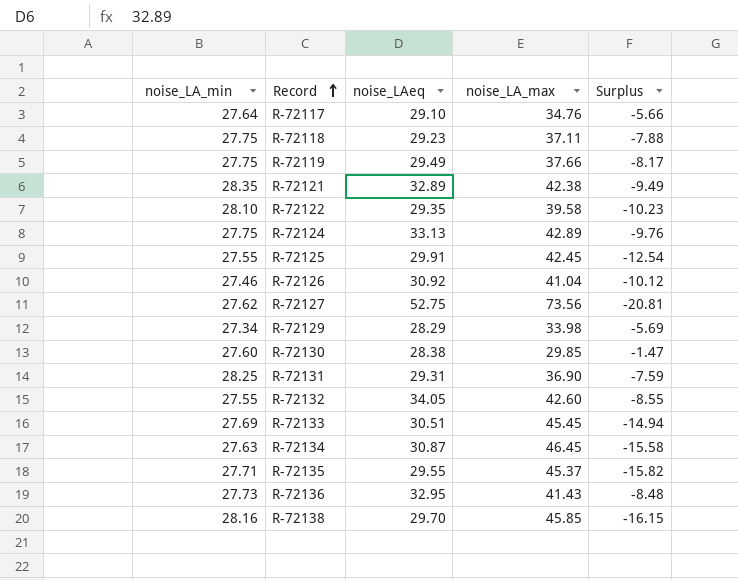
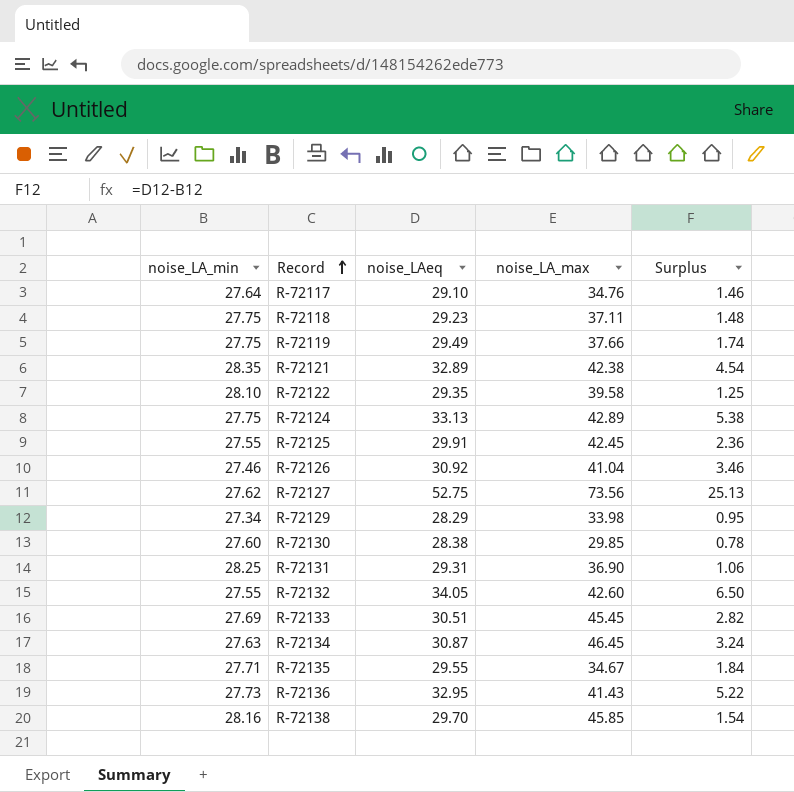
column Surplus | formula: [noise_LAeq] - [noise_LA_max] -> [noise_LAeq] - [noise_LA_min]
R-72135 | noise_LA_max: 45.37 -> 34.67

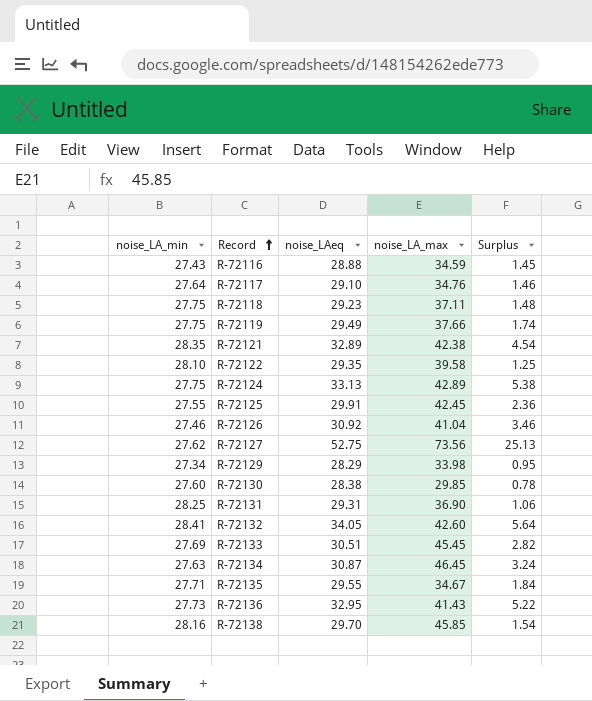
row R-72116: none -> 27.43 | 28.88 | 34.59 | 1.45
R-72132 | noise_LA_min: 27.55 -> 28.41
R-72132 | Surplus: 6.50 -> 5.64

